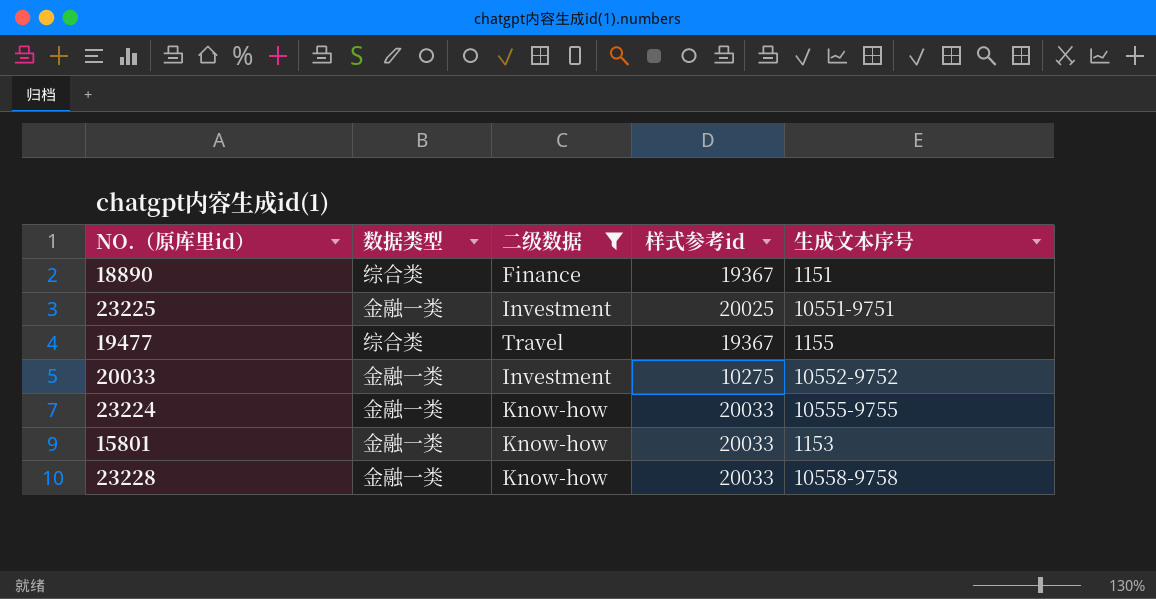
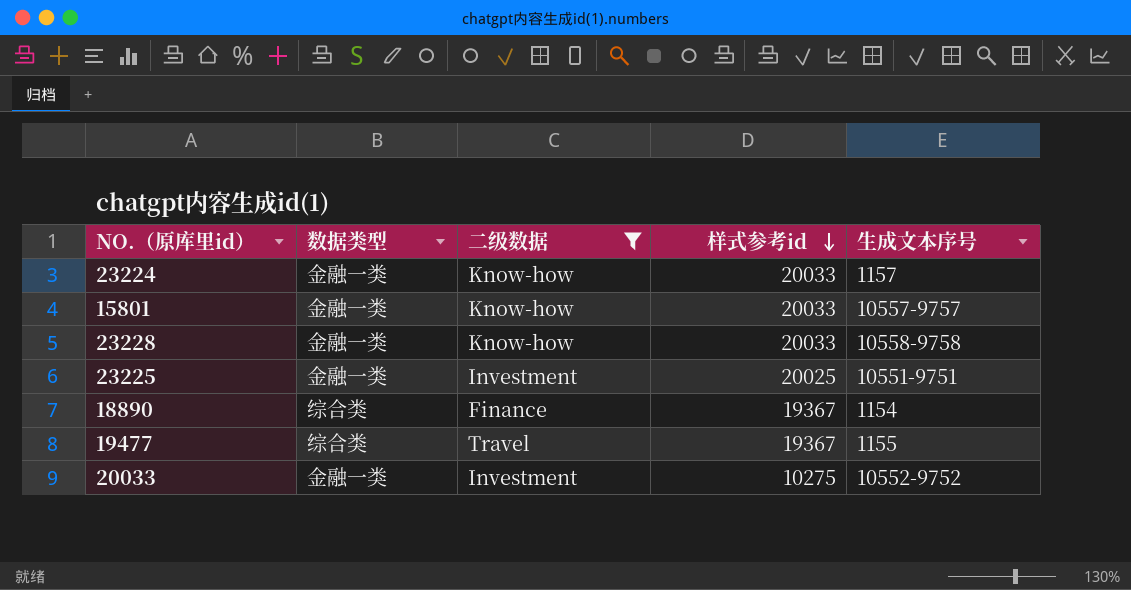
row order: none -> 样式参考id descending
23224 | 生成文本序号: 10555-9755 -> 1157
15801 | 生成文本序号: 1153 -> 10557-9757
18890 | 生成文本序号: 1151 -> 1154

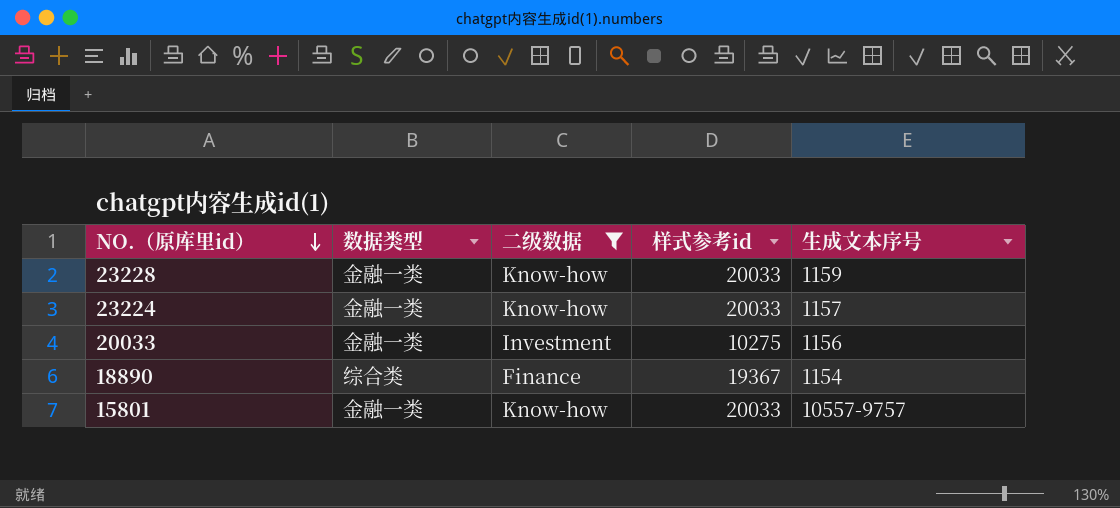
row order: 样式参考id descending -> NO.（原库里id） descending
row 23225: 金融一类 | Investment | 20025 | 10551-9751 -> none
row 19477: 综合类 | Travel | 19367 | 1155 -> none
23228 | 生成文本序号: 10558-9758 -> 1159
20033 | 生成文本序号: 10552-9752 -> 1156

